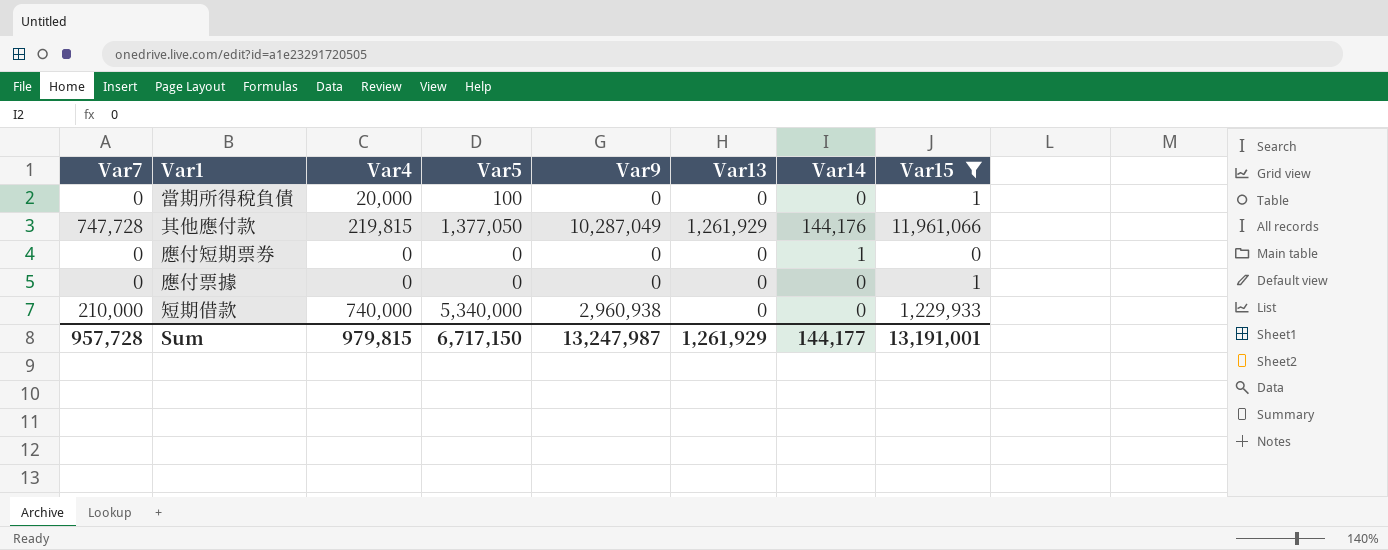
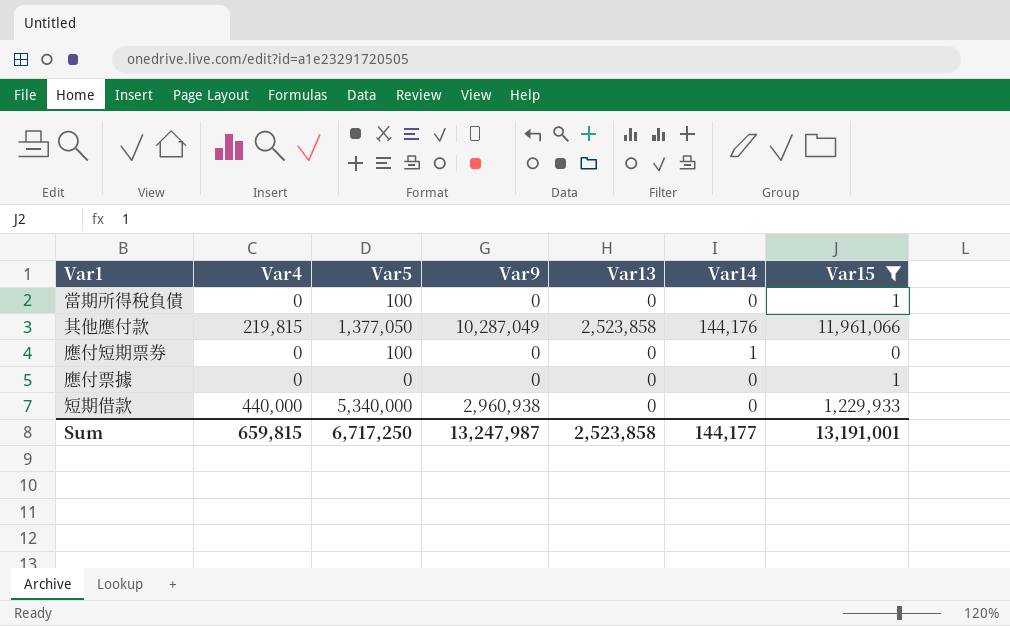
column Var7 | position: 1 -> none
當期所得稅負債 | Var4: 20,000 -> 0
其他應付款 | Var13: 1,261,929 -> 2,523,858
應付短期票券 | Var5: 0 -> 100
短期借款 | Var4: 740,000 -> 440,000
Sum | Var4: 979,815 -> 659,815
Sum | Var5: 6,717,150 -> 6,717,250
Sum | Var13: 1,261,929 -> 2,523,858

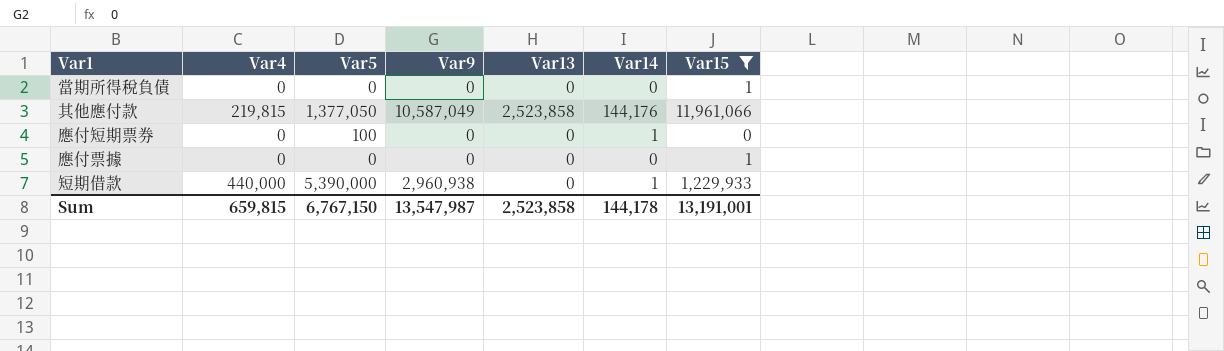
當期所得稅負債 | Var5: 100 -> 0
其他應付款 | Var9: 10,287,049 -> 10,587,049
短期借款 | Var5: 5,340,000 -> 5,390,000
短期借款 | Var14: 0 -> 1
Sum | Var5: 6,717,250 -> 6,767,150
Sum | Var9: 13,247,987 -> 13,547,987
Sum | Var14: 144,177 -> 144,178

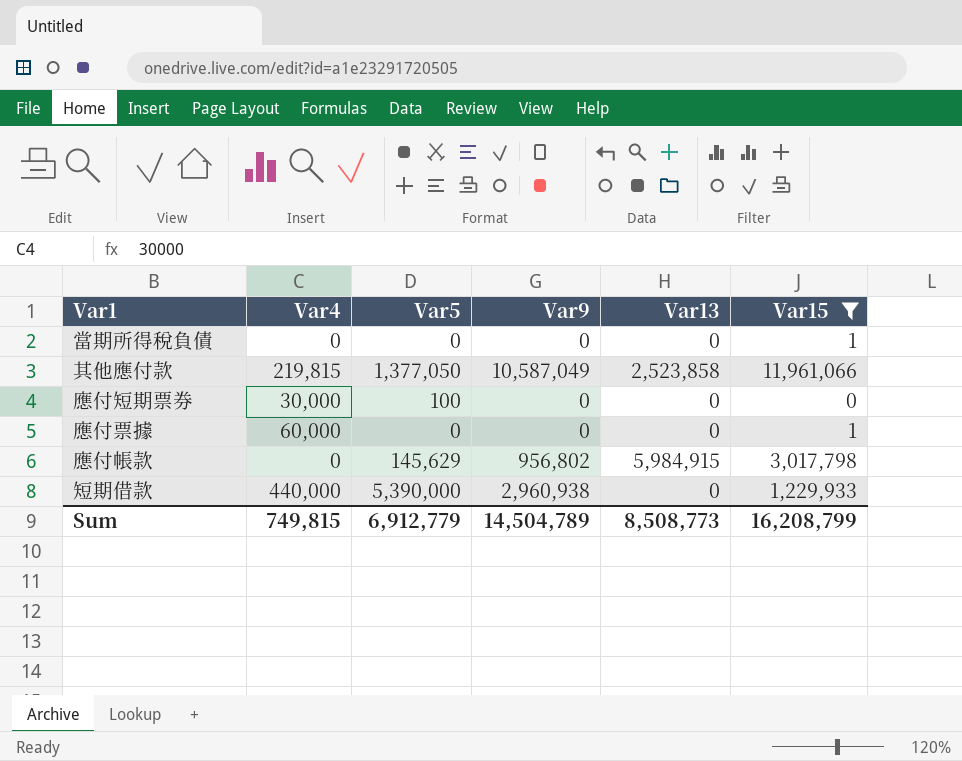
column Var14 | position: 6 -> none
應付短期票券 | Var4: 0 -> 30,000
應付票據 | Var4: 0 -> 60,000
row 應付帳款: none -> 0 | 145,629 | 956,802 | 5,984,915 | 3,017,798
Sum | Var4: 659,815 -> 749,815
Sum | Var5: 6,767,150 -> 6,912,779
Sum | Var9: 13,547,987 -> 14,504,789
Sum | Var13: 2,523,858 -> 8,508,773
Sum | Var15: 13,191,001 -> 16,208,799

